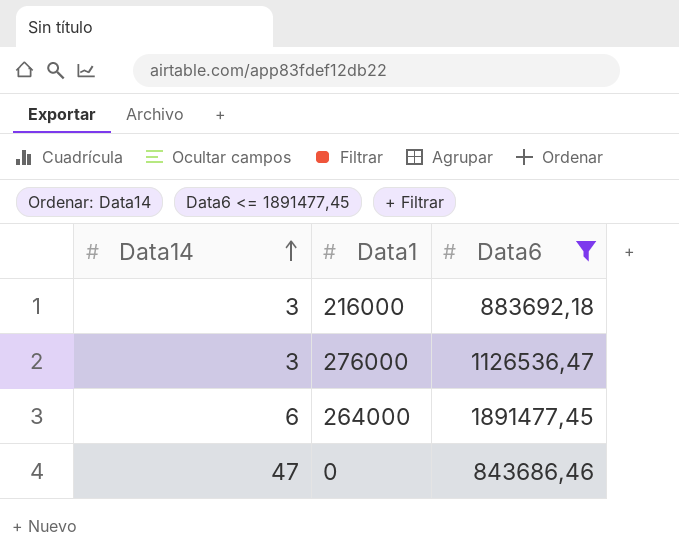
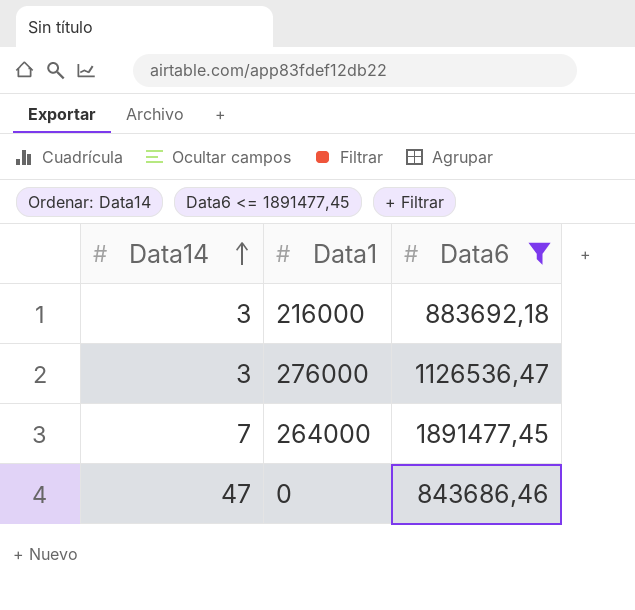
264000 | Data14: 6 -> 7

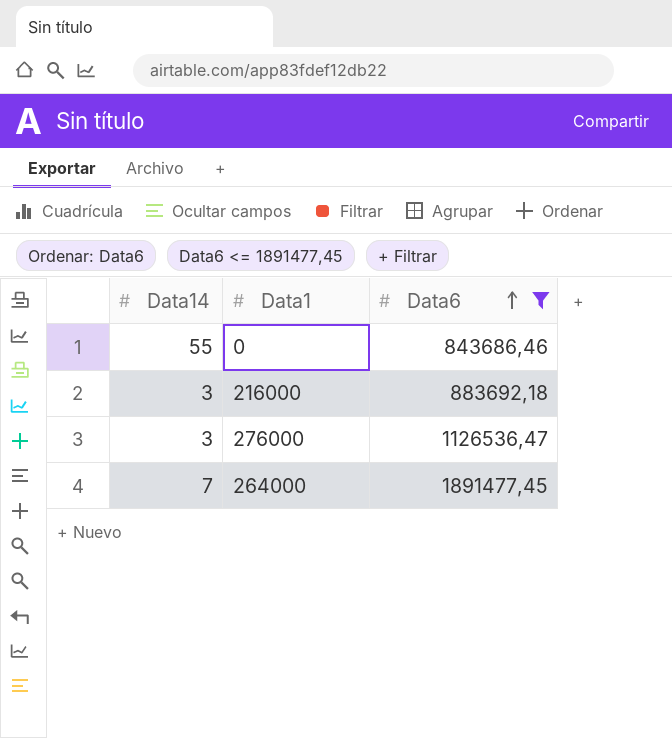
row order: Data14 ascending -> Data6 ascending
0 | Data14: 47 -> 55

